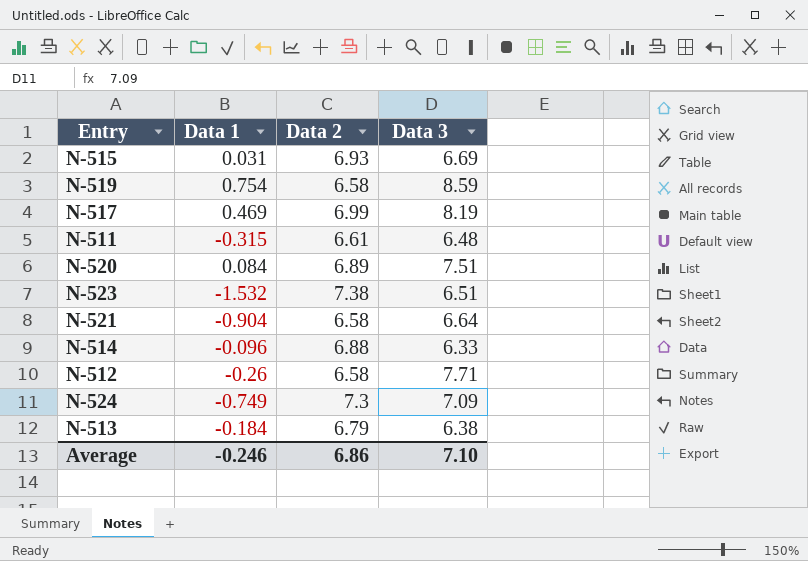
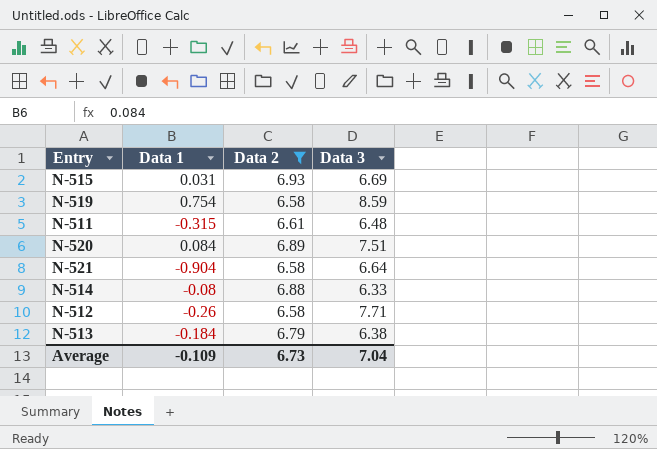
filter: none -> Data 2 <= 6.93
N-514 | Data 1: -0.096 -> -0.08
Average | Data 1: -0.246 -> -0.109
Average | Data 2: 6.86 -> 6.73
Average | Data 3: 7.10 -> 7.04

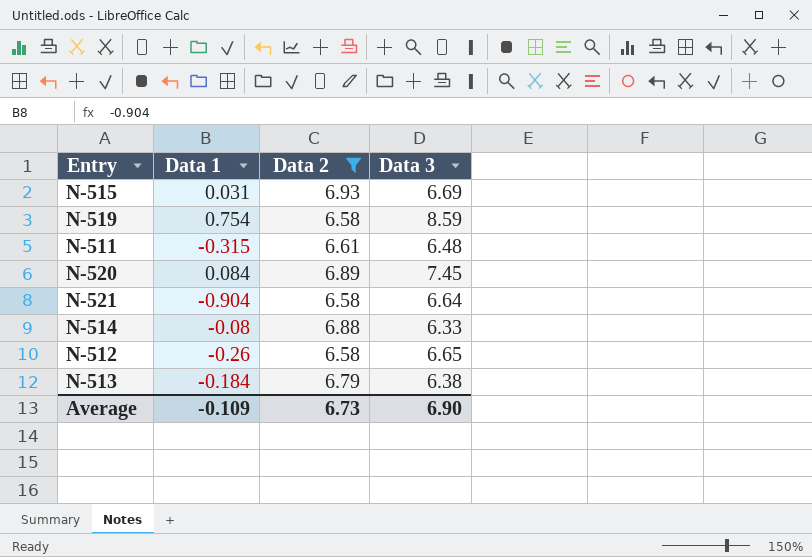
N-520 | Data 3: 7.51 -> 7.45
N-512 | Data 3: 7.71 -> 6.65
Average | Data 3: 7.04 -> 6.90

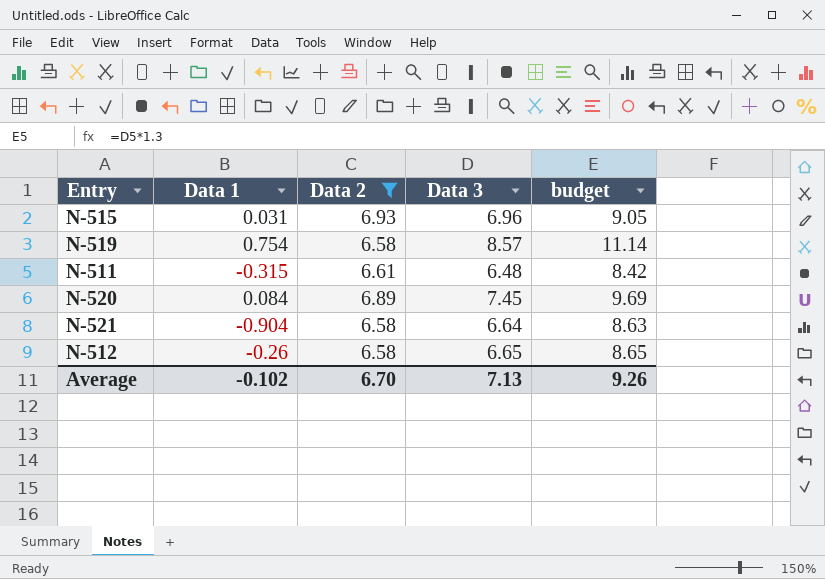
column budget | formula: none -> [Data 3] * 1.3
row N-514: -0.08 | 6.88 | 6.33 -> none
row N-513: -0.184 | 6.79 | 6.38 -> none
N-515 | Data 3: 6.69 -> 6.96
N-519 | Data 3: 8.59 -> 8.57
Average | Data 1: -0.109 -> -0.102
Average | Data 2: 6.73 -> 6.70
Average | Data 3: 6.90 -> 7.13

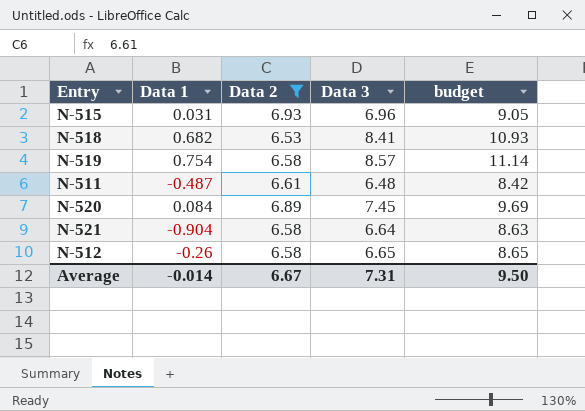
row N-518: none -> 0.682 | 6.53 | 8.41 | 10.93
N-511 | Data 1: -0.315 -> -0.487
Average | Data 1: -0.102 -> -0.014
Average | Data 2: 6.70 -> 6.67
Average | Data 3: 7.13 -> 7.31
Average | budget: 9.26 -> 9.50

